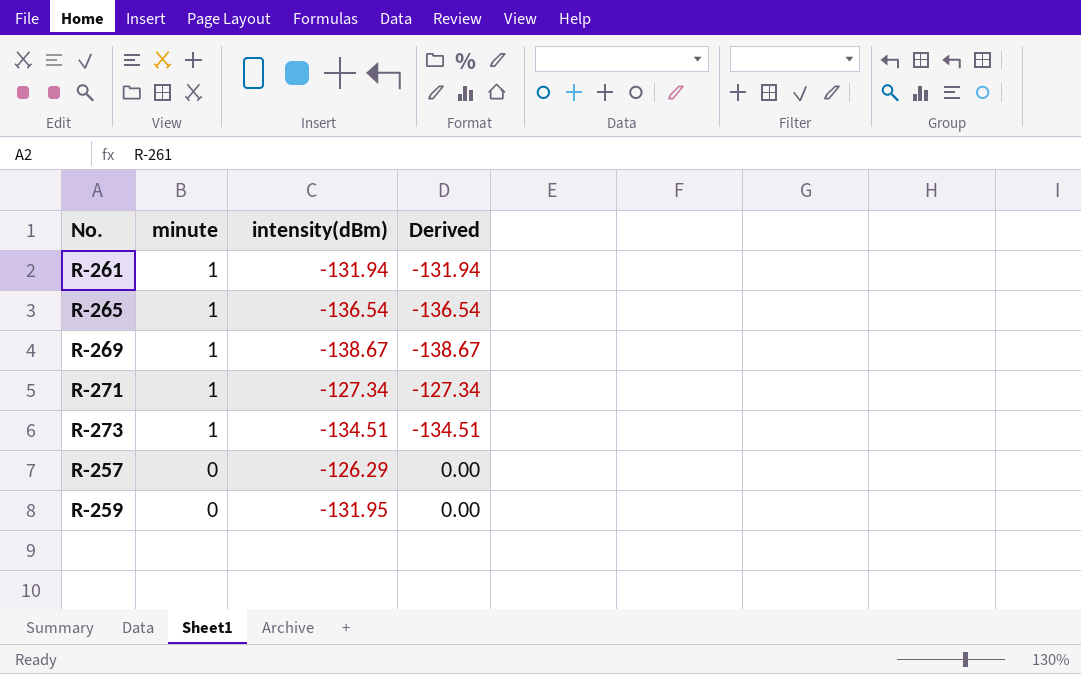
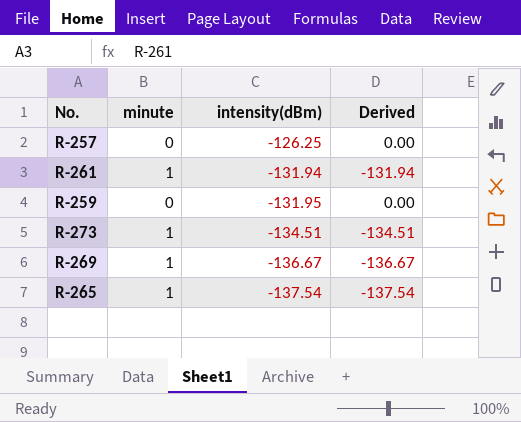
row order: minute descending -> intensity(dBm) descending
row R-271: 1 | -127.34 | -127.34 -> none
R-257 | intensity(dBm): -126.29 -> -126.25
R-269 | intensity(dBm): -138.67 -> -136.67
R-269 | Derived: -138.67 -> -136.67
R-265 | intensity(dBm): -136.54 -> -137.54
R-265 | Derived: -136.54 -> -137.54

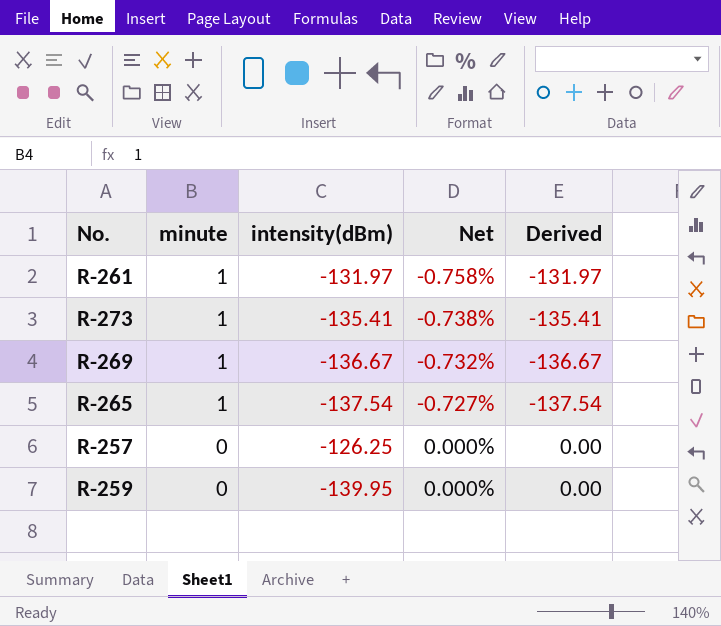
row order: intensity(dBm) descending -> minute descending
column Net | formula: none -> [minute] / [intensity(dBm)]
R-261 | intensity(dBm): -131.94 -> -131.97
R-261 | Derived: -131.94 -> -131.97
R-273 | intensity(dBm): -134.51 -> -135.41
R-273 | Derived: -134.51 -> -135.41
R-259 | intensity(dBm): -131.95 -> -139.95

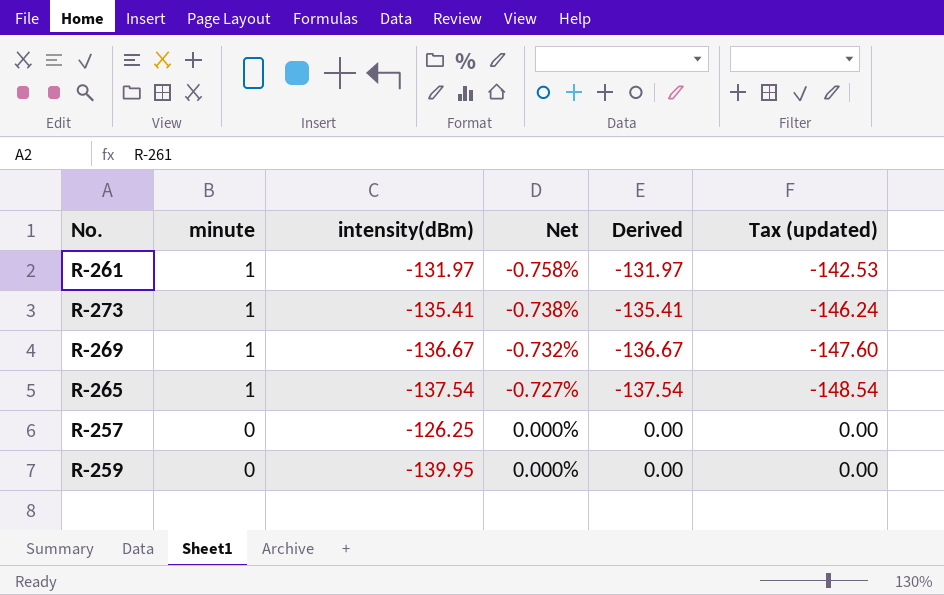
column Tax (updated) | formula: none -> [Derived] * 1.08

